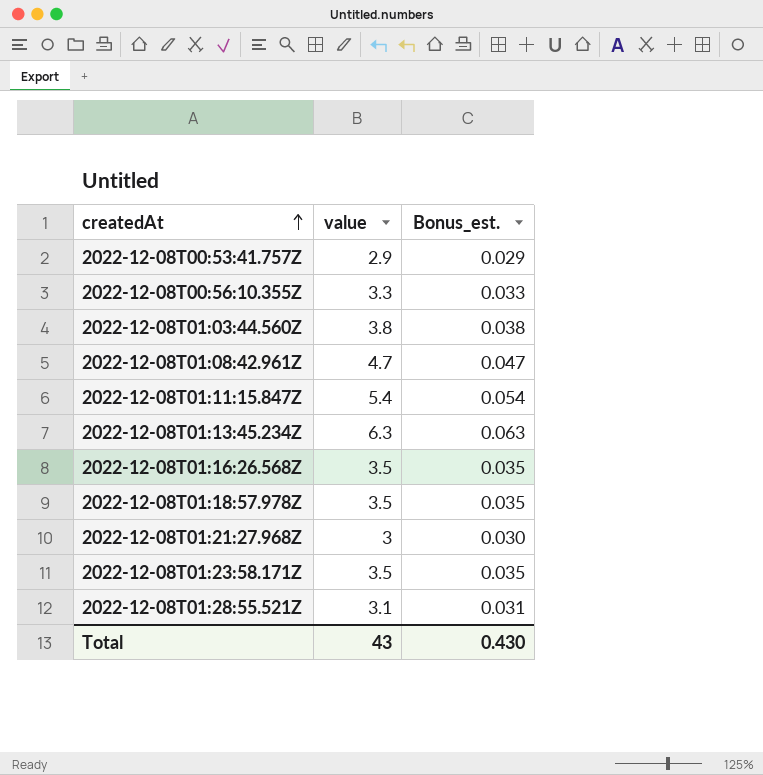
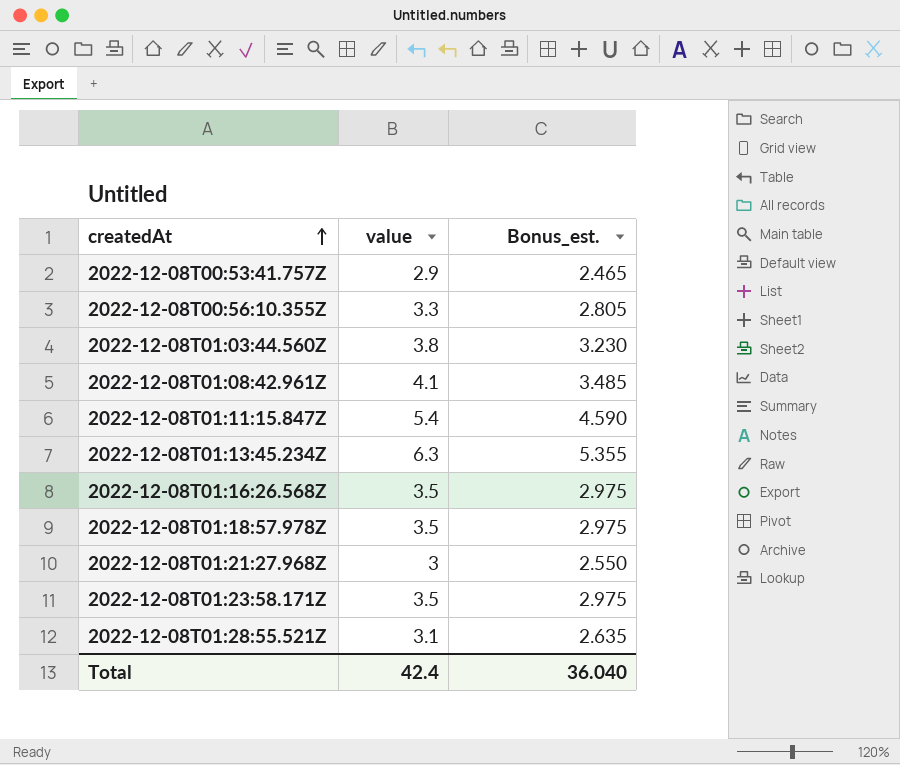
column Bonus_est. | formula: [value] * 0.01 -> [value] * 0.85
2022-12-08T01:08:42.961Z | value: 4.7 -> 4.1
Total | value: 43 -> 42.4
Total | Bonus_est.: 0.430 -> 36.040

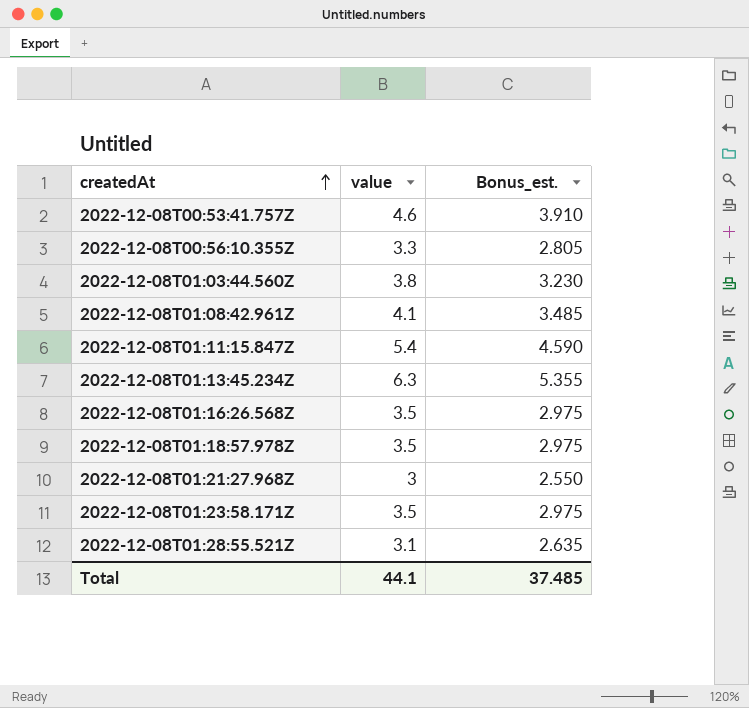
2022-12-08T00:53:41.757Z | value: 2.9 -> 4.6
2022-12-08T00:53:41.757Z | Bonus_est.: 2.465 -> 3.910
Total | value: 42.4 -> 44.1
Total | Bonus_est.: 36.040 -> 37.485

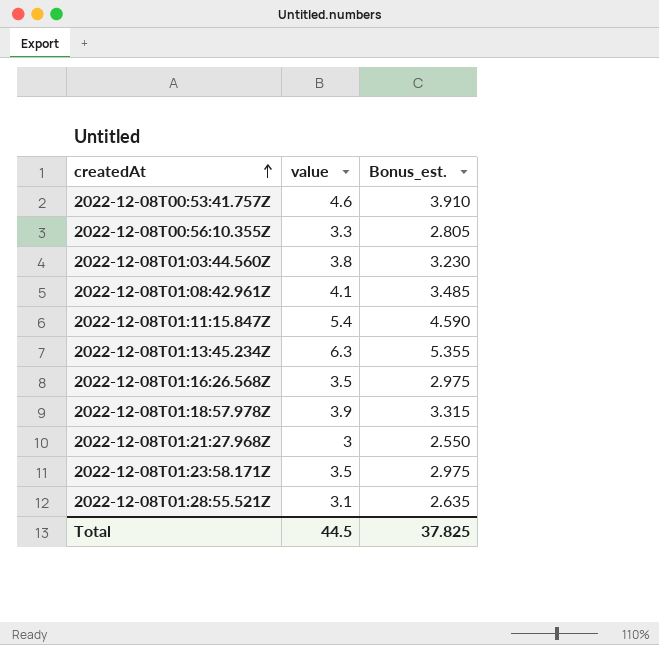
2022-12-08T01:18:57.978Z | value: 3.5 -> 3.9
2022-12-08T01:18:57.978Z | Bonus_est.: 2.975 -> 3.315
Total | value: 44.1 -> 44.5
Total | Bonus_est.: 37.485 -> 37.825

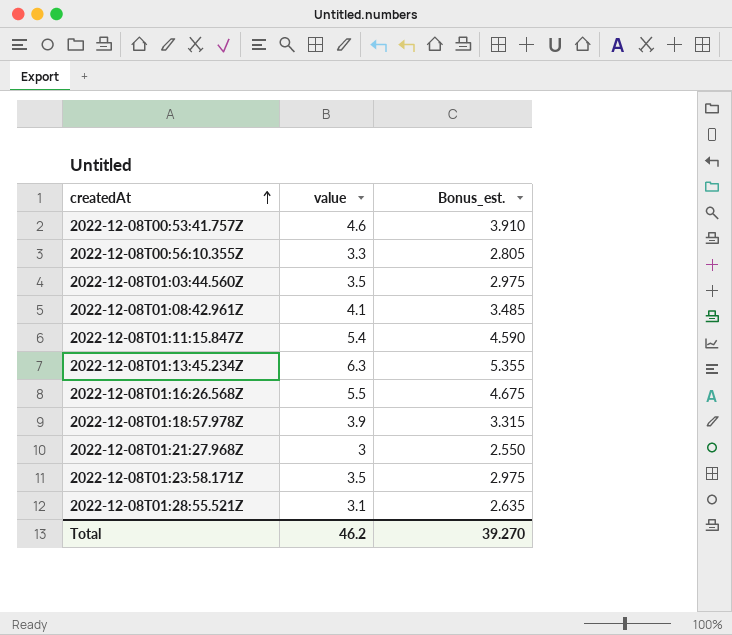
2022-12-08T01:03:44.560Z | value: 3.8 -> 3.5
2022-12-08T01:03:44.560Z | Bonus_est.: 3.230 -> 2.975
2022-12-08T01:16:26.568Z | value: 3.5 -> 5.5
2022-12-08T01:16:26.568Z | Bonus_est.: 2.975 -> 4.675
Total | value: 44.5 -> 46.2
Total | Bonus_est.: 37.825 -> 39.270

